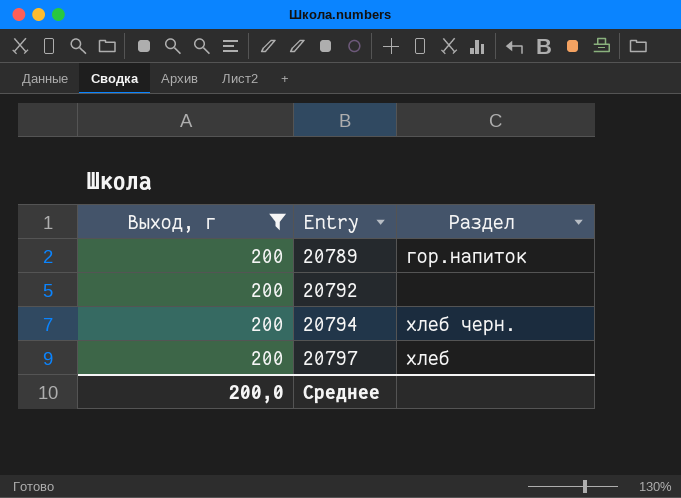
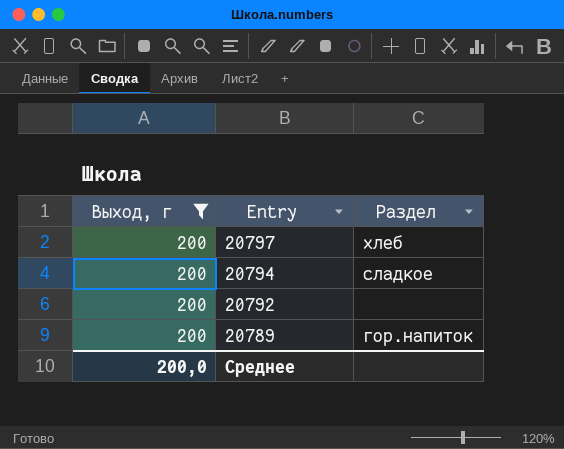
row order: Entry ascending -> Entry descending
20794 | Раздел: хлеб черн. -> сладкое

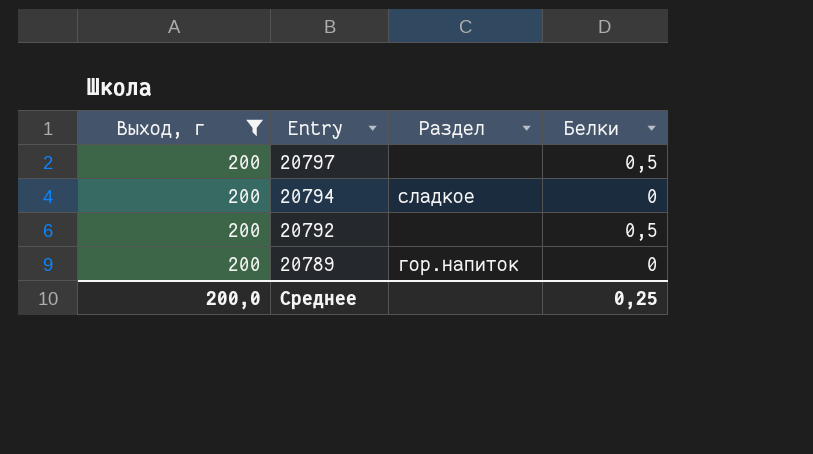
column Белки | position: none -> 4
20797 | Раздел: хлеб -> none

